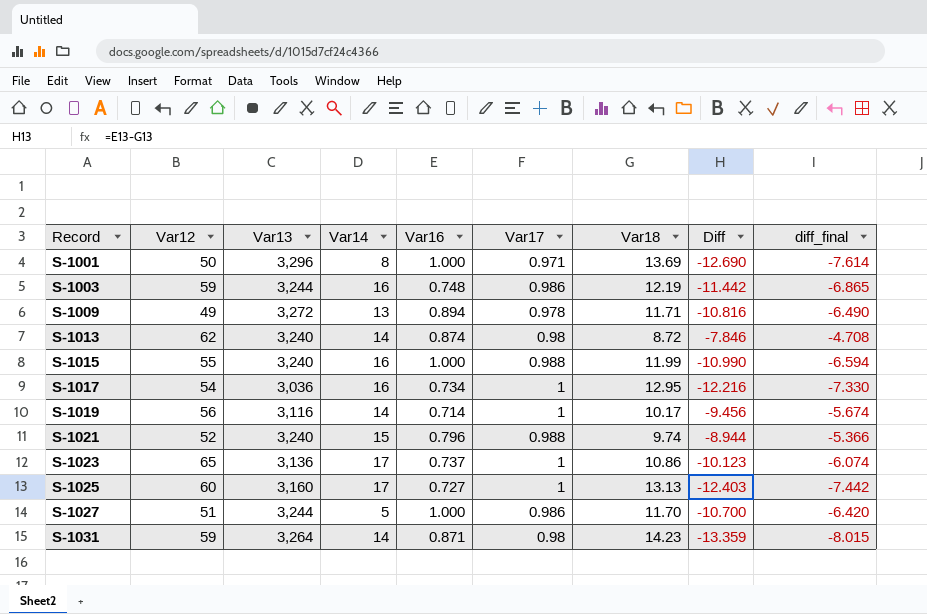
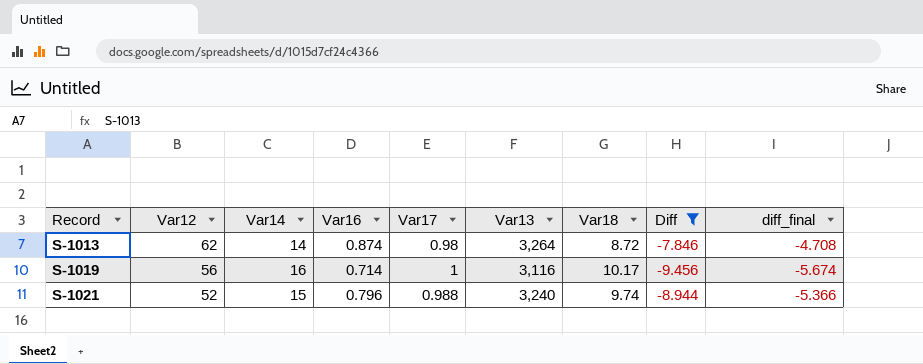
filter: none -> Diff >= -9.456
column Var13 | position: 3 -> 6
S-1013 | Var13: 3,240 -> 3,264
S-1019 | Var14: 14 -> 16

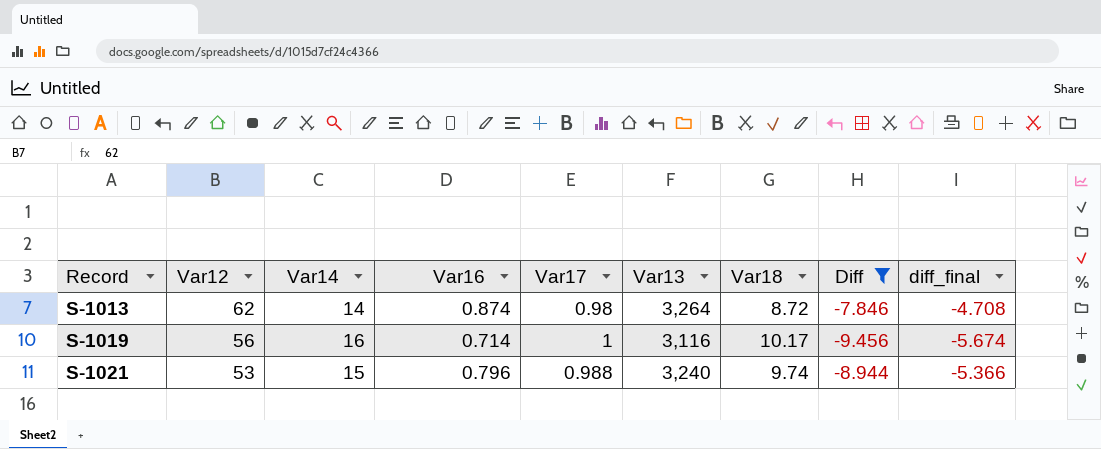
S-1021 | Var12: 52 -> 53

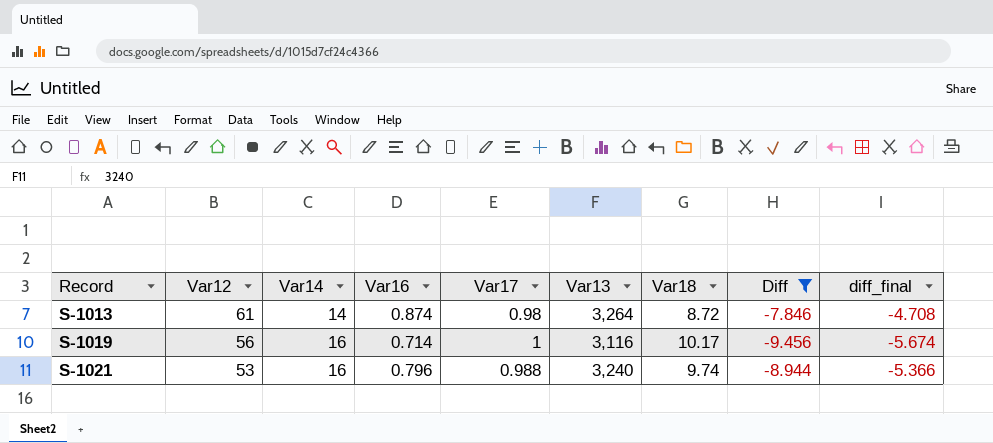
S-1013 | Var12: 62 -> 61
S-1021 | Var14: 15 -> 16

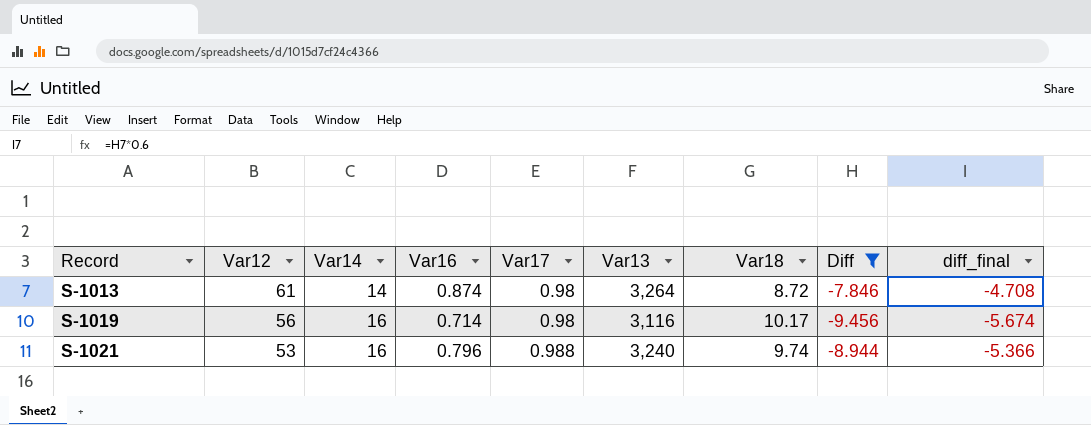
S-1019 | Var17: 1 -> 0.98

